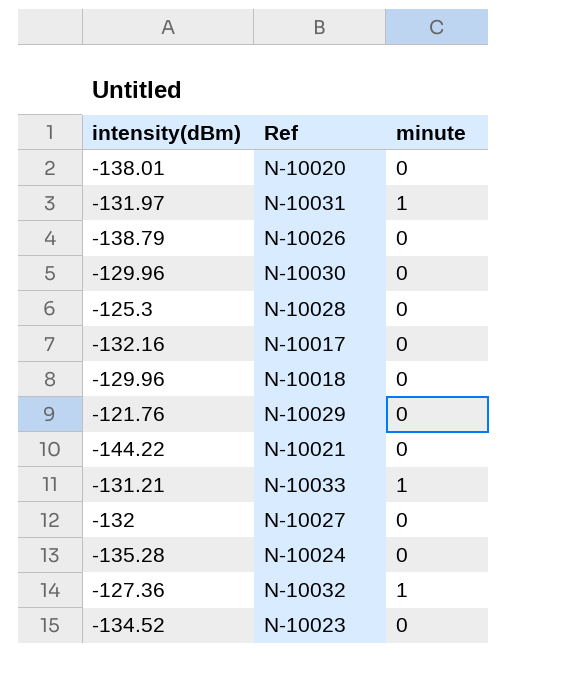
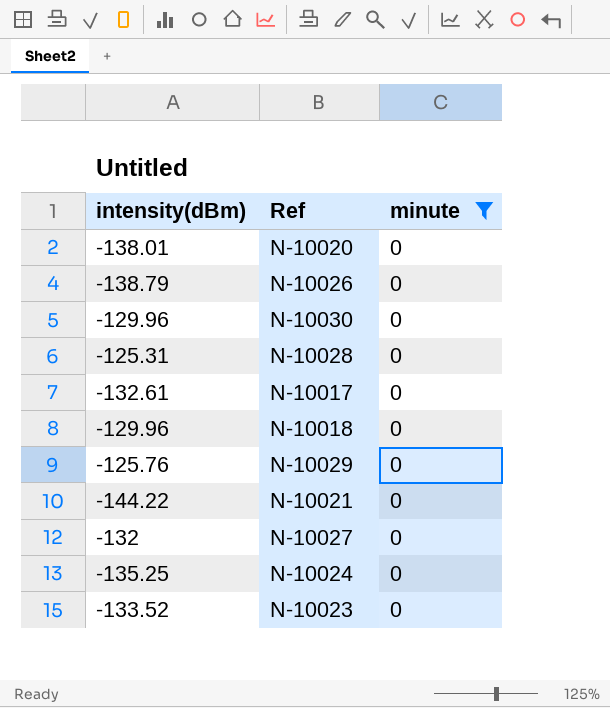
filter: none -> minute = 0
N-10028 | intensity(dBm): -125.3 -> -125.31
N-10017 | intensity(dBm): -132.16 -> -132.61
N-10029 | intensity(dBm): -121.76 -> -125.76
N-10024 | intensity(dBm): -135.28 -> -135.25
N-10023 | intensity(dBm): -134.52 -> -133.52

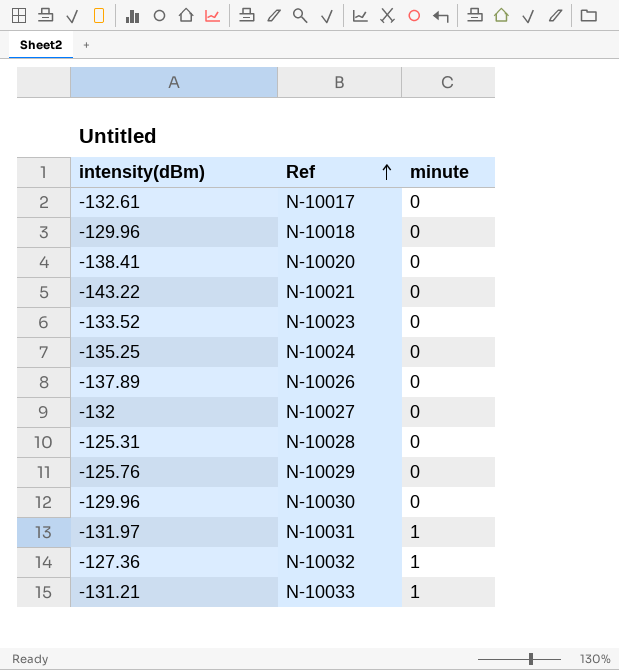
filter: minute = 0 -> none
row order: none -> Ref ascending
N-10020 | intensity(dBm): -138.01 -> -138.41
N-10021 | intensity(dBm): -144.22 -> -143.22
N-10026 | intensity(dBm): -138.79 -> -137.89

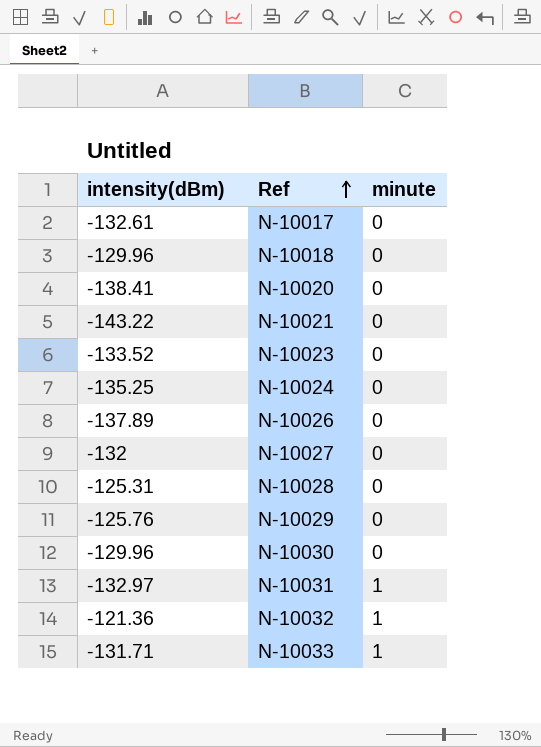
N-10031 | intensity(dBm): -131.97 -> -132.97
N-10032 | intensity(dBm): -127.36 -> -121.36
N-10033 | intensity(dBm): -131.21 -> -131.71

